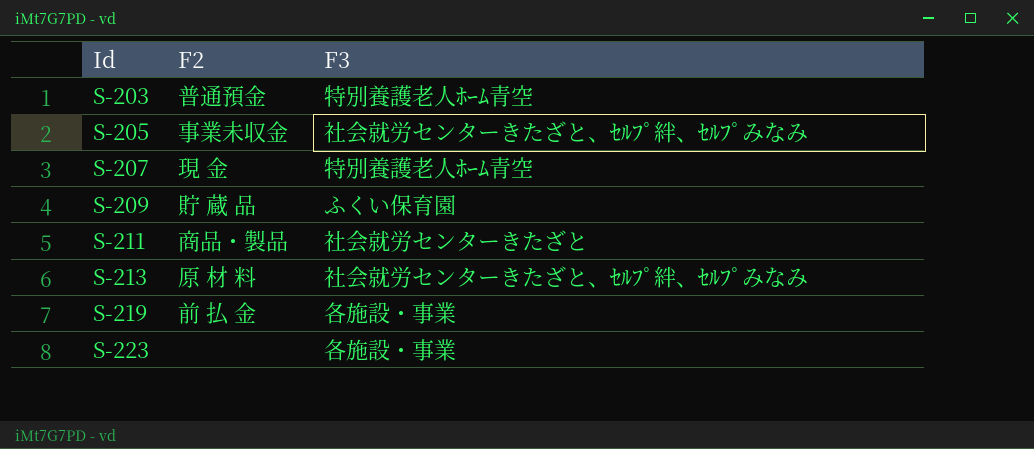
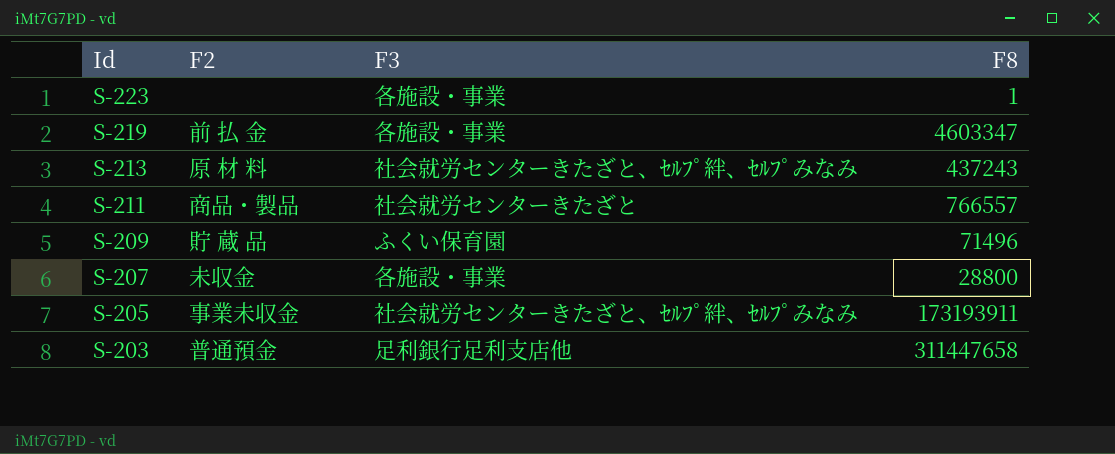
row order: Id ascending -> Id descending
column F8 | position: none -> 4
S-207 | F2: 現 金 -> 未収金
S-207 | F3: 特別養護老人ﾎｰﾑ青空 -> 各施設・事業
S-203 | F3: 特別養護老人ﾎｰﾑ青空 -> 足利銀行足利支店他

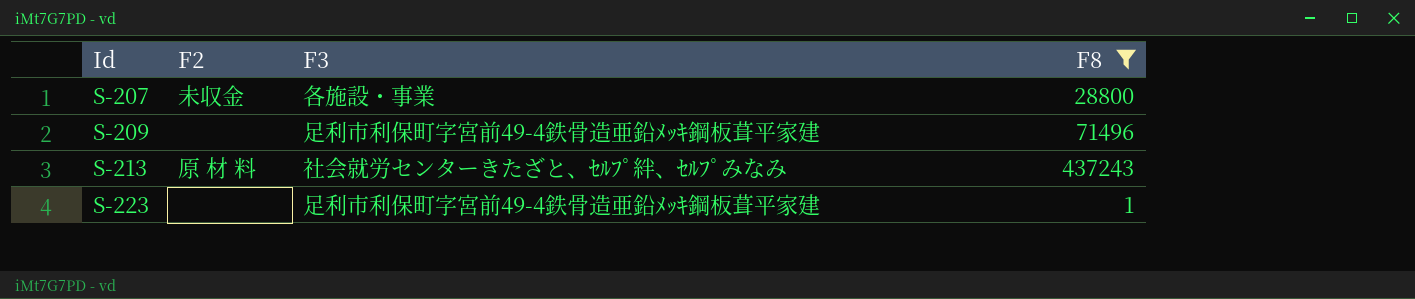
filter: none -> F8 <= 437243
row order: Id descending -> Id ascending
S-209 | F2: 貯 蔵 品 -> none
S-209 | F3: ふくい保育園 -> 足利市利保町字宮前49-4鉄骨造亜鉛ﾒｯｷ鋼板葺平家建
S-223 | F3: 各施設・事業 -> 足利市利保町字宮前49-4鉄骨造亜鉛ﾒｯｷ鋼板葺平家建

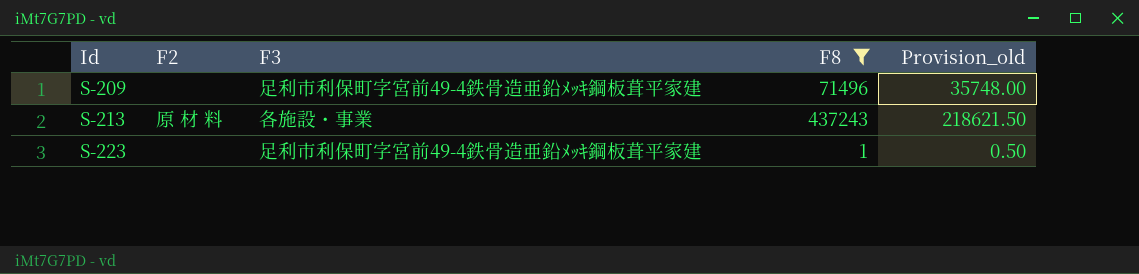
column Provision_old | formula: none -> [F8] * 0.5
row S-207: 未収金 | 各施設・事業 | 28800 -> none
S-213 | F3: 社会就労センターきたざと、ｾﾙﾌﾟ絆、ｾﾙﾌﾟみなみ -> 各施設・事業

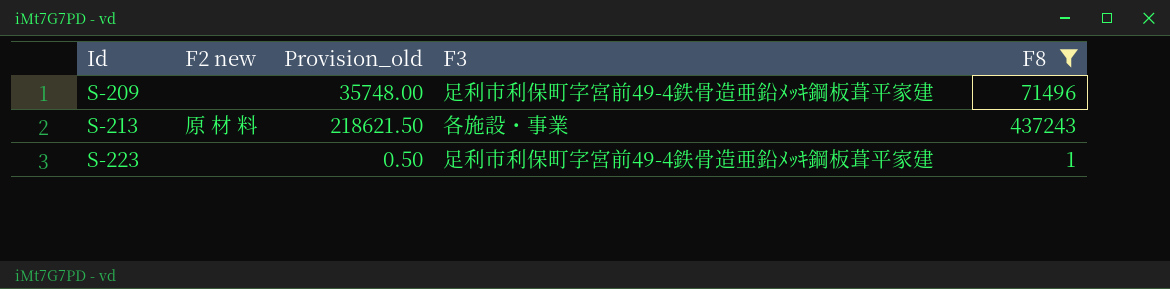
column name: F2 -> F2 new
column Provision_old | position: 5 -> 3

